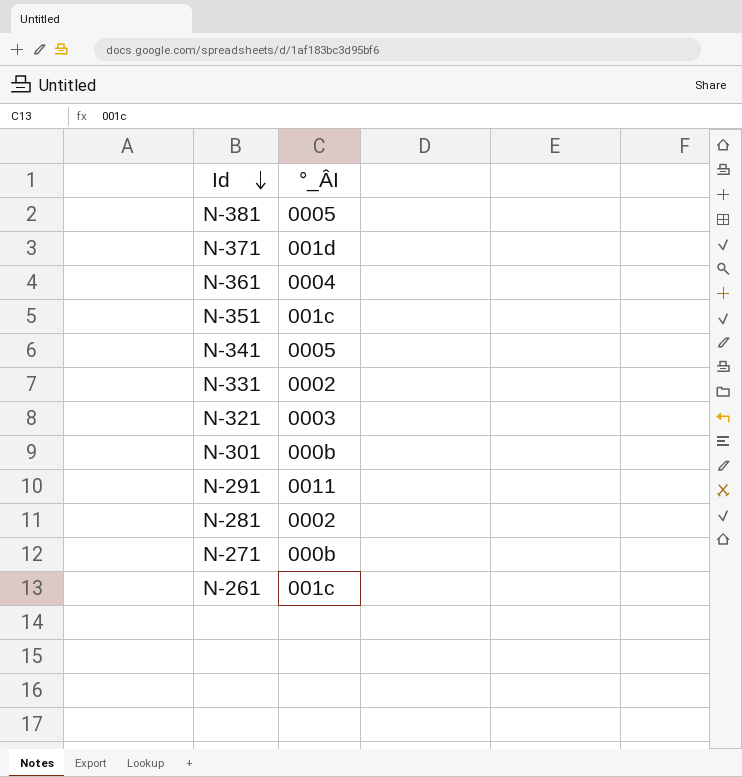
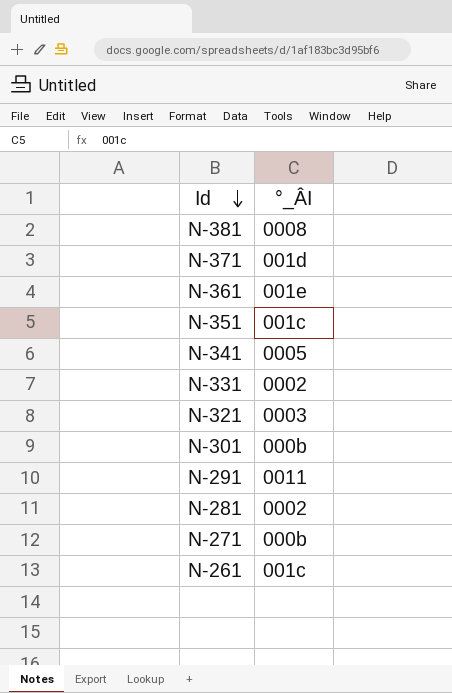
N-381 | °_ÂI: 0005 -> 0008
N-361 | °_ÂI: 0004 -> 001e

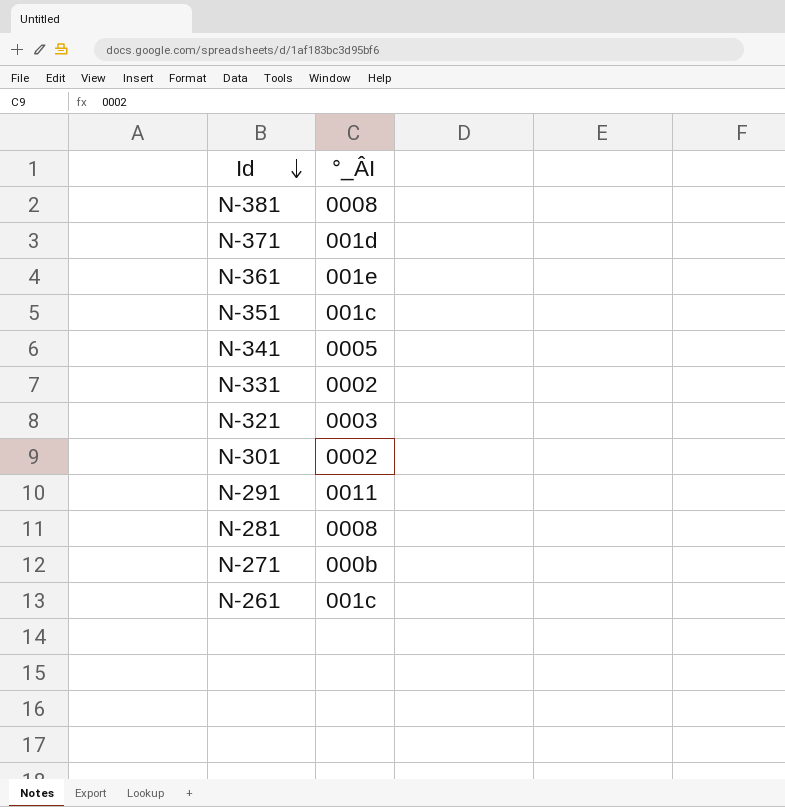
N-301 | °_ÂI: 000b -> 0002
N-281 | °_ÂI: 0002 -> 0008

